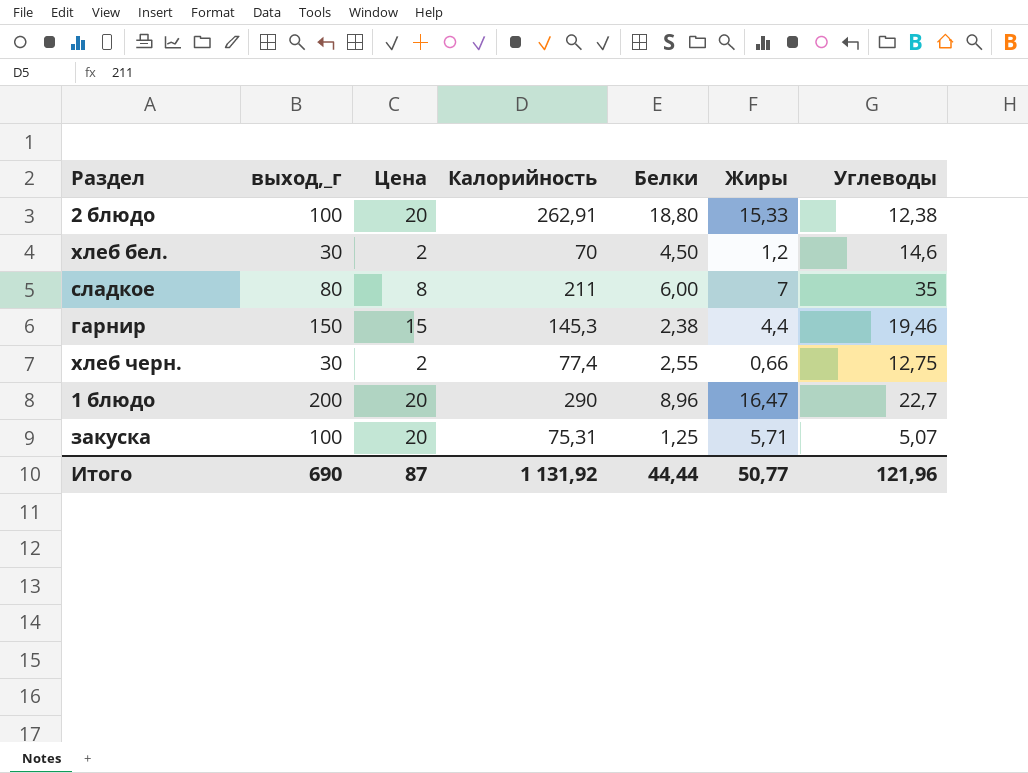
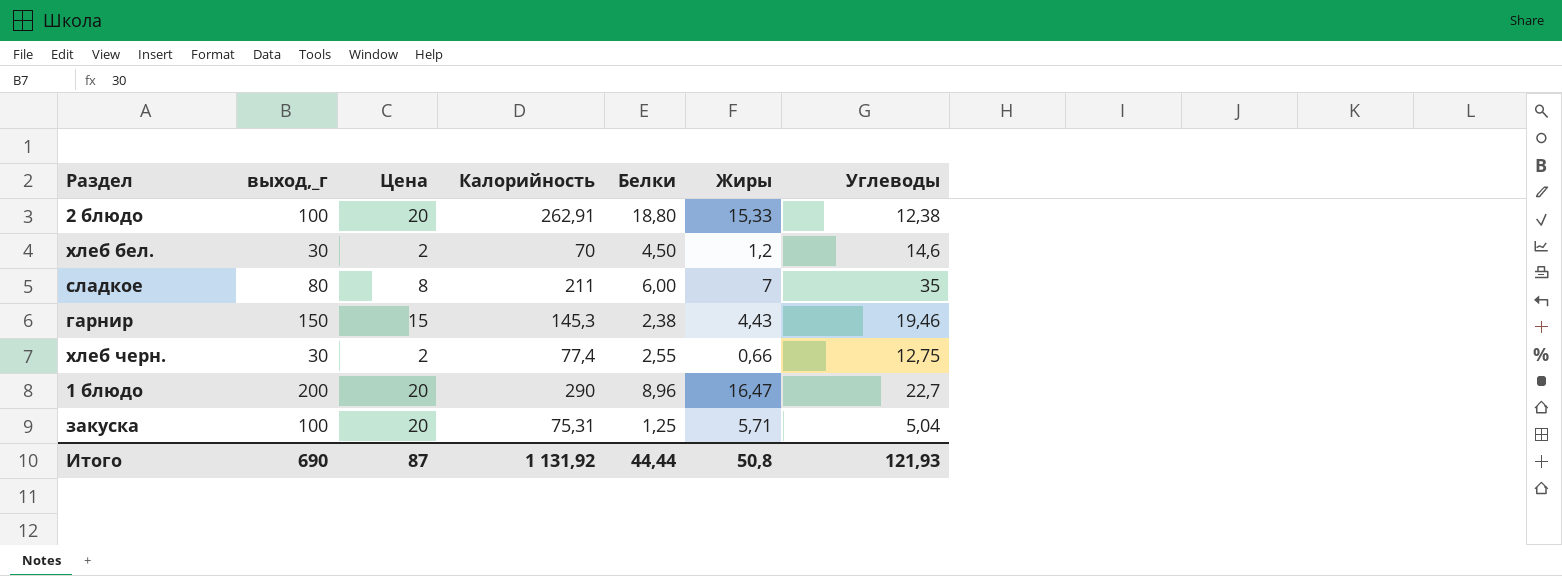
гарнир | Жиры: 4,4 -> 4,43
закуска | Углеводы: 5,07 -> 5,04
Итого | Жиры: 50,77 -> 50,8
Итого | Углеводы: 121,96 -> 121,93

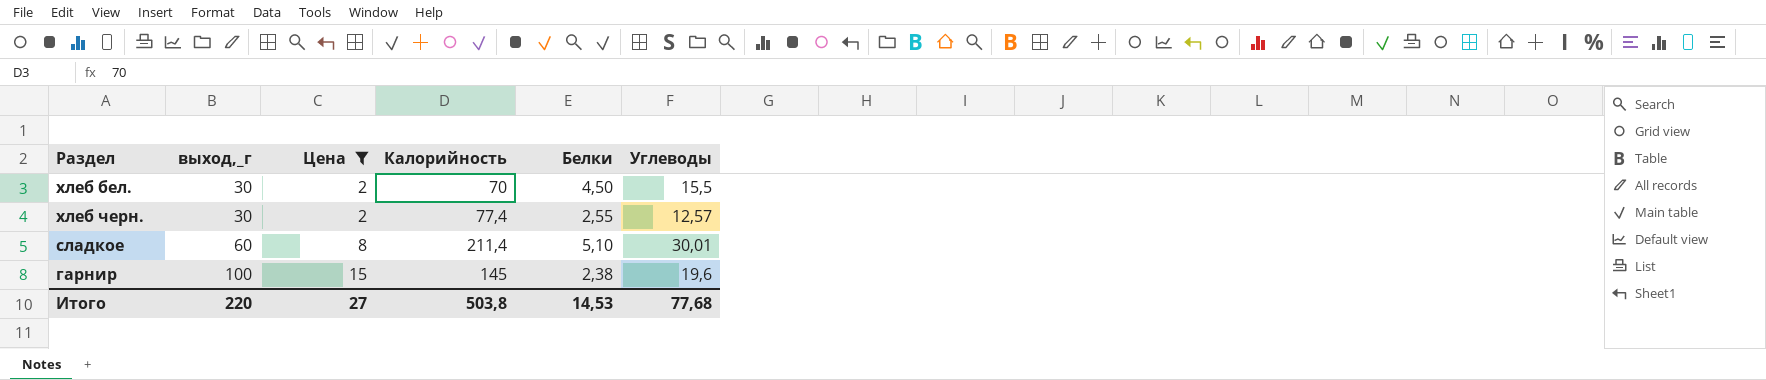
filter: none -> Цена != 20
row order: none -> выход,_г ascending
column Жиры | position: 6 -> none
хлеб бел. | Углеводы: 14,6 -> 15,5
хлеб черн. | Углеводы: 12,75 -> 12,57
сладкое | выход,_г: 80 -> 60
сладкое | Калорийность: 211 -> 211,4
сладкое | Белки: 6,00 -> 5,10
сладкое | Углеводы: 35 -> 30,01
гарнир | выход,_г: 150 -> 100
гарнир | Калорийность: 145,3 -> 145
гарнир | Углеводы: 19,46 -> 19,6
Итого | выход,_г: 690 -> 220
Итого | Цена: 87 -> 27
Итого | Калорийность: 1 131,92 -> 503,8
Итого | Белки: 44,44 -> 14,53
Итого | Углеводы: 121,93 -> 77,68

